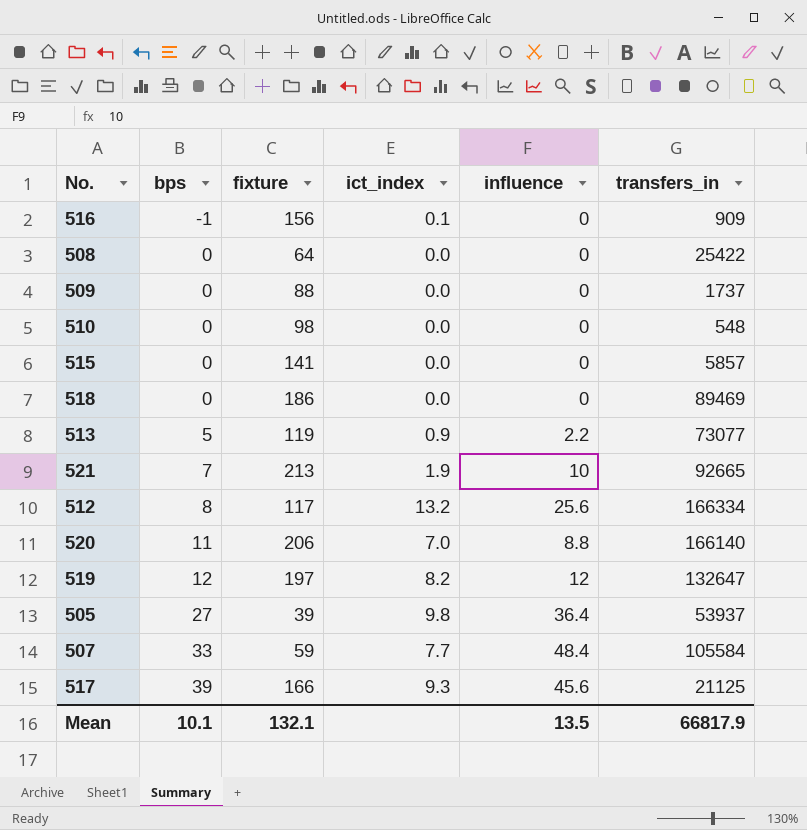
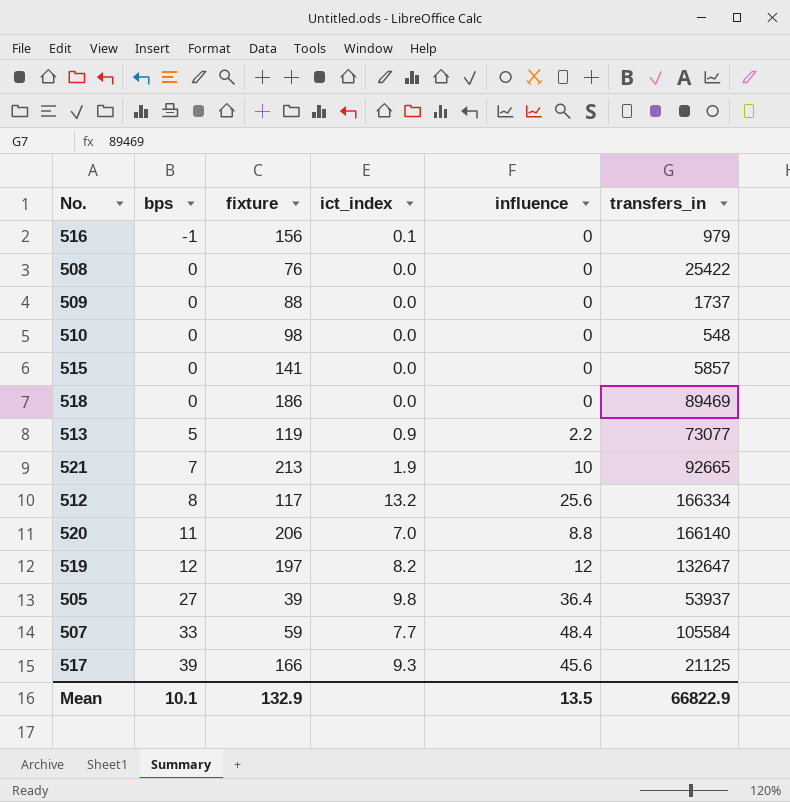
516 | transfers_in: 909 -> 979
508 | fixture: 64 -> 76
Mean | fixture: 132.1 -> 132.9
Mean | transfers_in: 66817.9 -> 66822.9

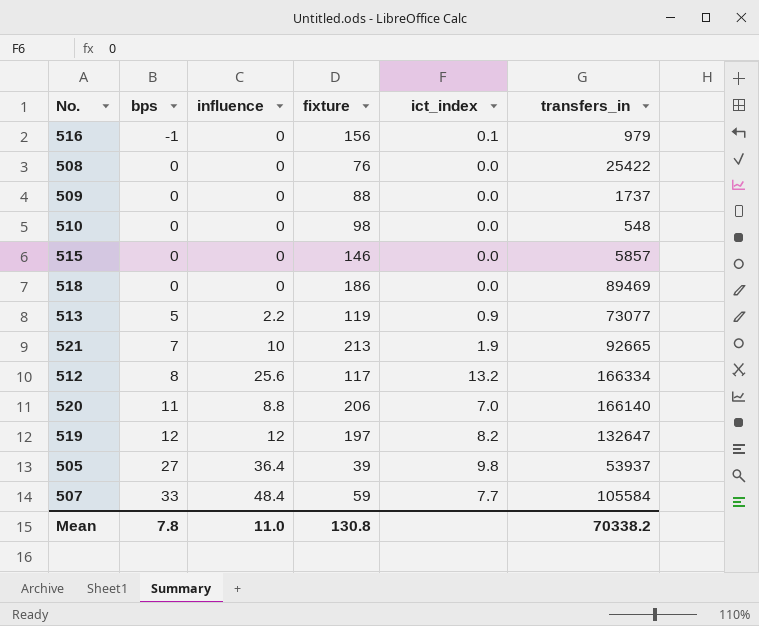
column influence | position: 5 -> 3
row 517: 39 | 166 | 9.3 | 45.6 | 21125 -> none
515 | fixture: 141 -> 146
Mean | bps: 10.1 -> 7.8
Mean | influence: 13.5 -> 11.0
Mean | fixture: 132.9 -> 130.8
Mean | transfers_in: 66822.9 -> 70338.2

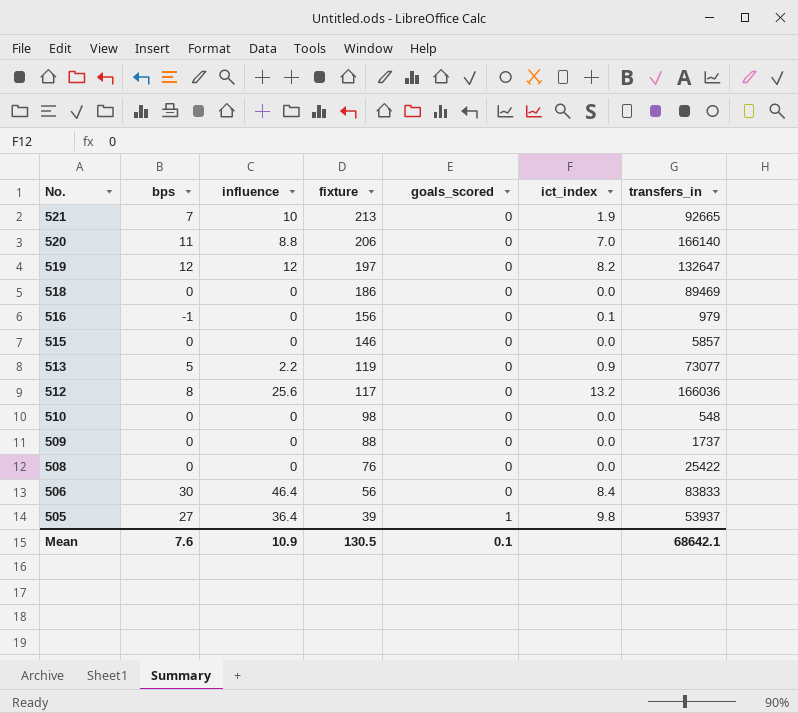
row order: bps ascending -> No. descending
column goals_scored | position: none -> 5
row 507: 33 | 48.4 | 59 | 7.7 | 105584 -> none
512 | transfers_in: 166334 -> 166036
row 506: none -> 30 | 46.4 | 56 | 0 | 8.4 | 83833
Mean | bps: 7.8 -> 7.6
Mean | influence: 11.0 -> 10.9
Mean | fixture: 130.8 -> 130.5
Mean | transfers_in: 70338.2 -> 68642.1

